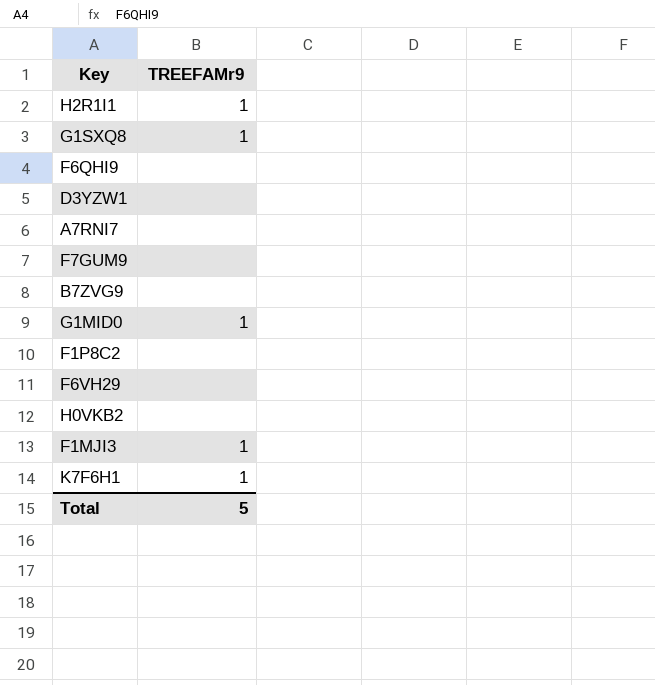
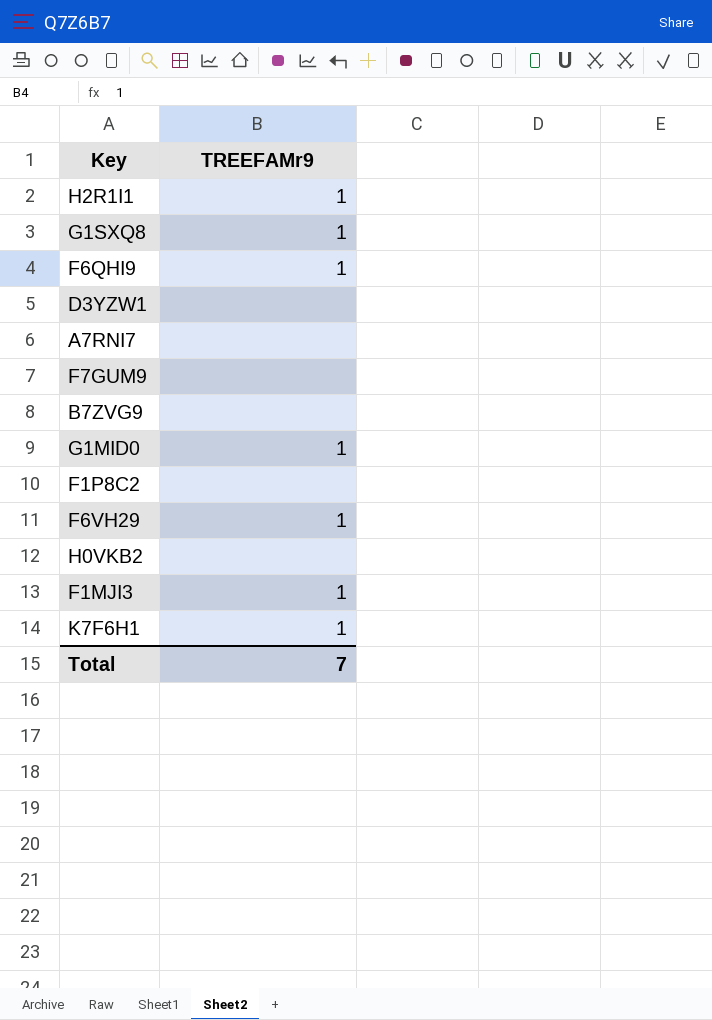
F6QHI9 | TREEFAMr9: none -> 1
F6VH29 | TREEFAMr9: none -> 1
Total | TREEFAMr9: 5 -> 7

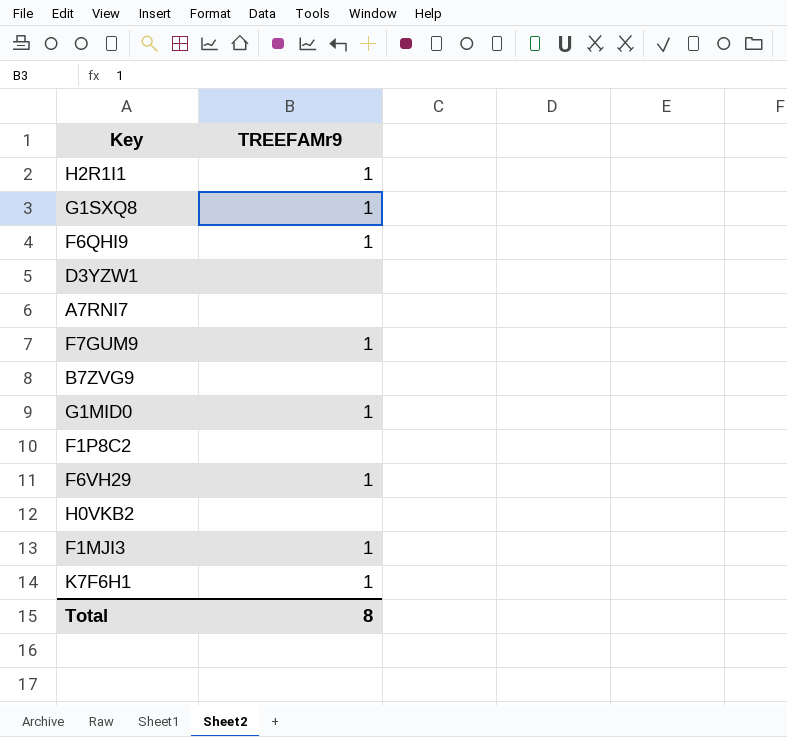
F7GUM9 | TREEFAMr9: none -> 1
Total | TREEFAMr9: 7 -> 8

